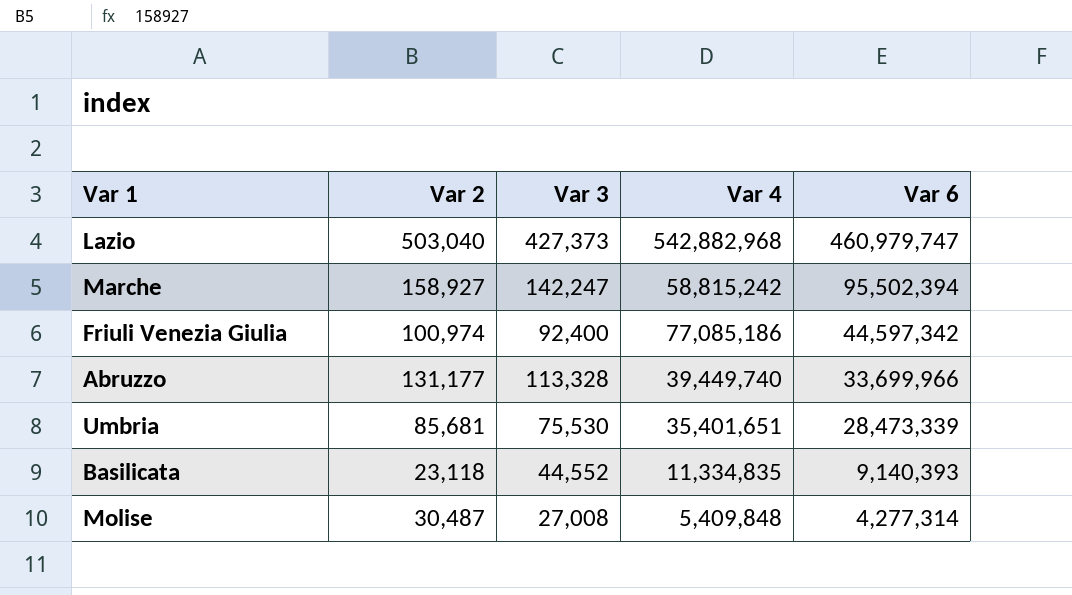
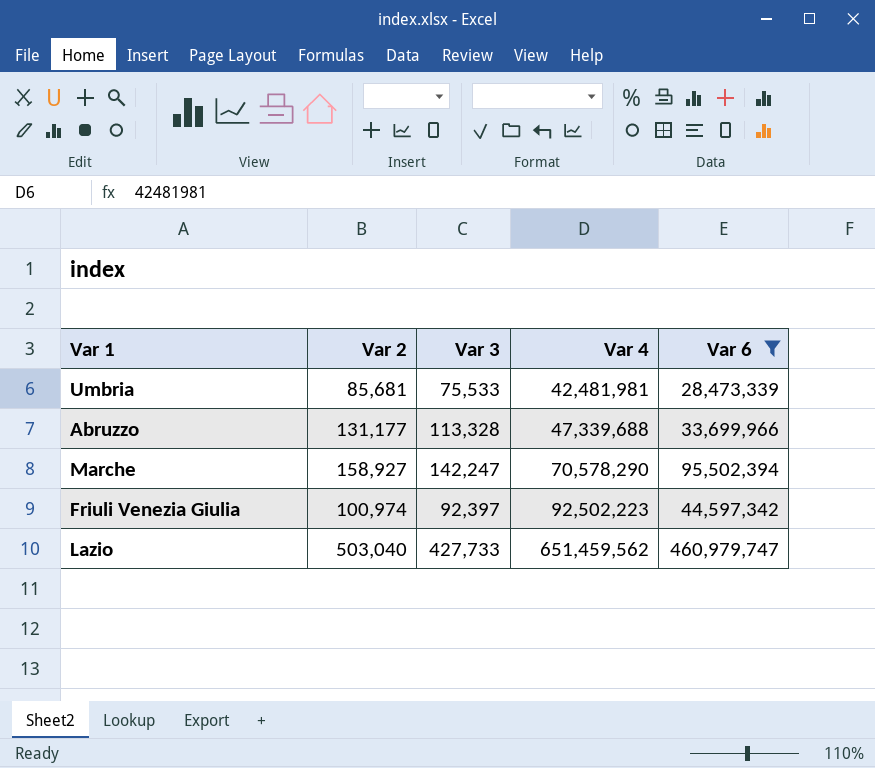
filter: none -> Var 6 >= 28,473,339
row order: Var 6 descending -> Var 4 ascending
Umbria | Var 3: 75,530 -> 75,533
Umbria | Var 4: 35,401,651 -> 42,481,981
Abruzzo | Var 4: 39,449,740 -> 47,339,688
Marche | Var 4: 58,815,242 -> 70,578,290
Friuli Venezia Giulia | Var 3: 92,400 -> 92,397
Friuli Venezia Giulia | Var 4: 77,085,186 -> 92,502,223
Lazio | Var 3: 427,373 -> 427,733
Lazio | Var 4: 542,882,968 -> 651,459,562

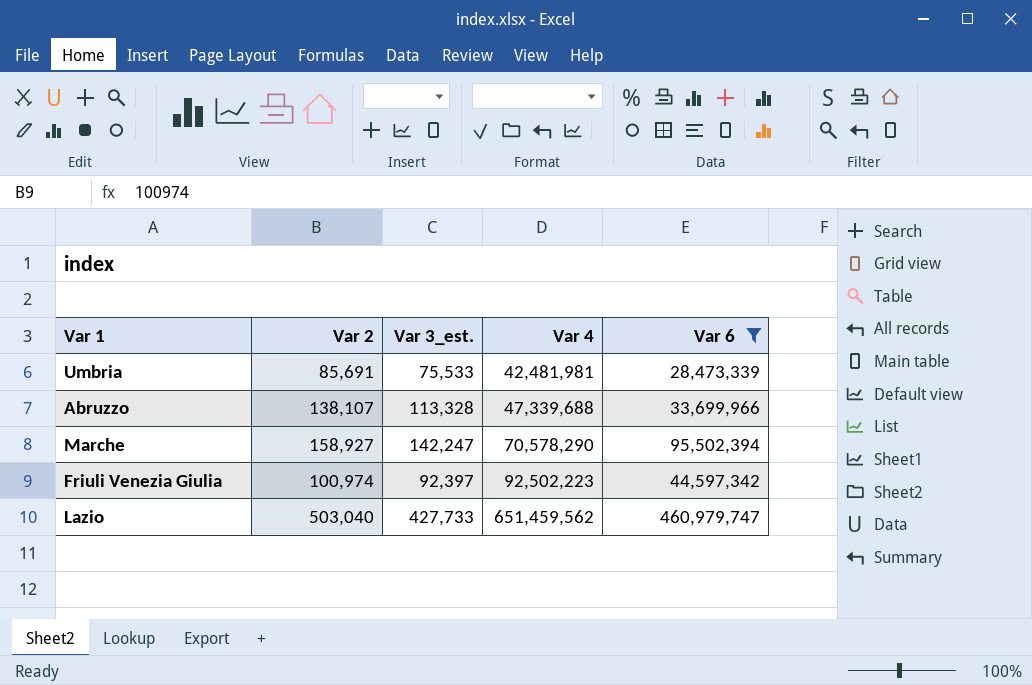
column name: Var 3 -> Var 3_est.
Umbria | Var 2: 85,681 -> 85,691
Abruzzo | Var 2: 131,177 -> 138,107

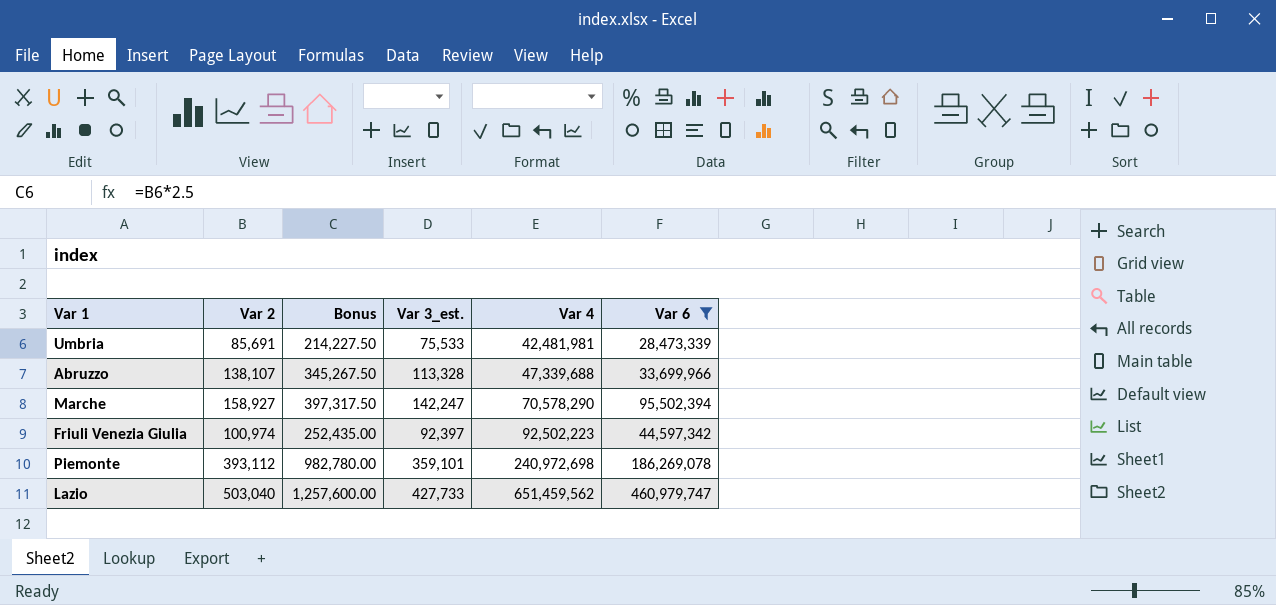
column Bonus | formula: none -> [Var 2] * 2.5
row Piemonte: none -> 393,112 | 982,780.00 | 359,101 | 240,972,698 | 186,269,078

